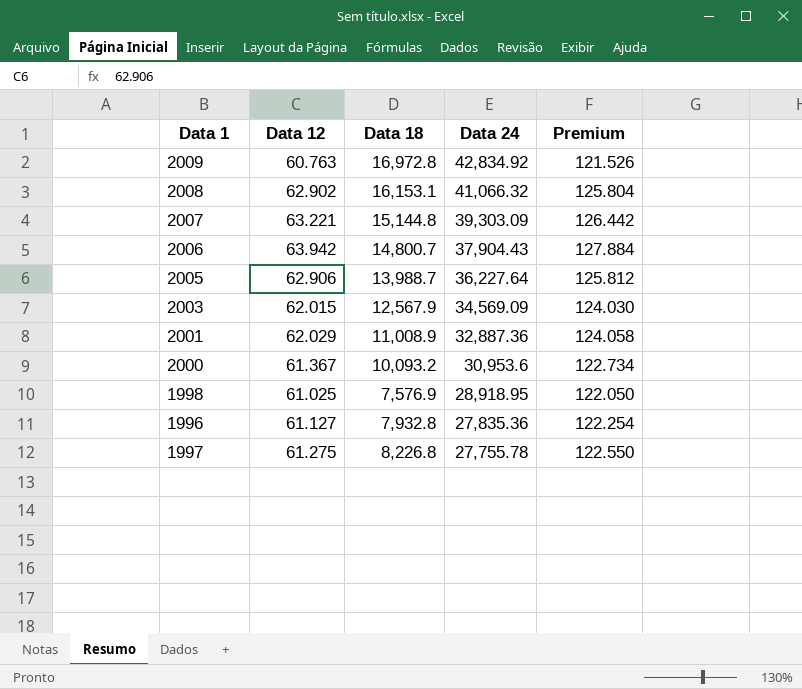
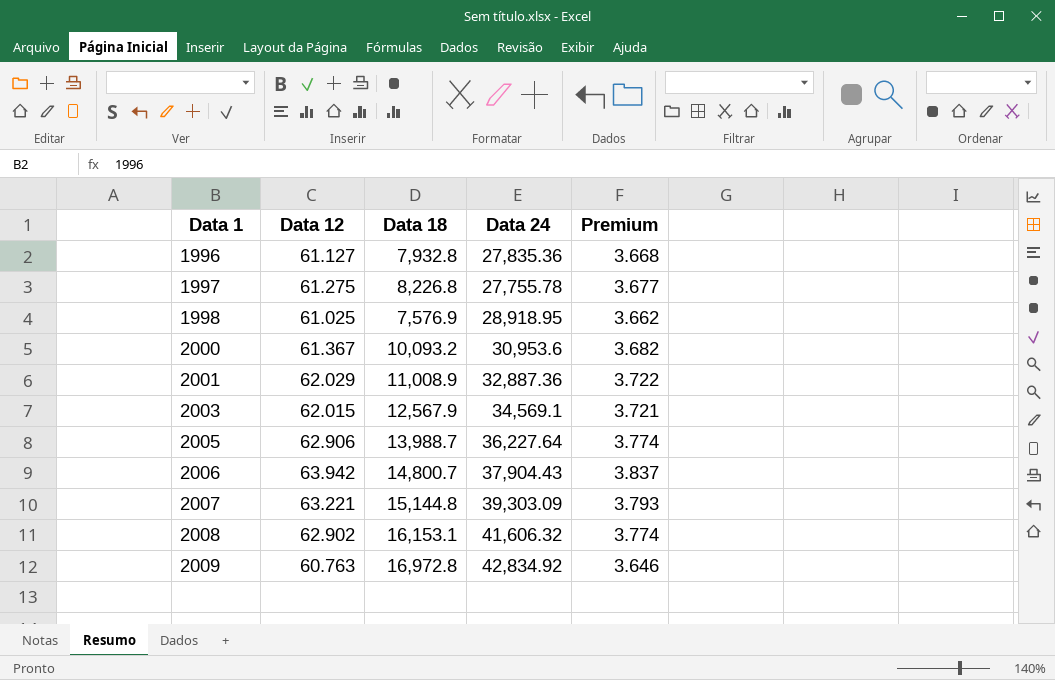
row order: Data 24 descending -> Data 1 ascending
column Premium | formula: [Data 12] * 2 -> [Data 12] * 0.06
2003 | Data 24: 34,569.09 -> 34,569.1
2008 | Data 24: 41,066.32 -> 41,606.32

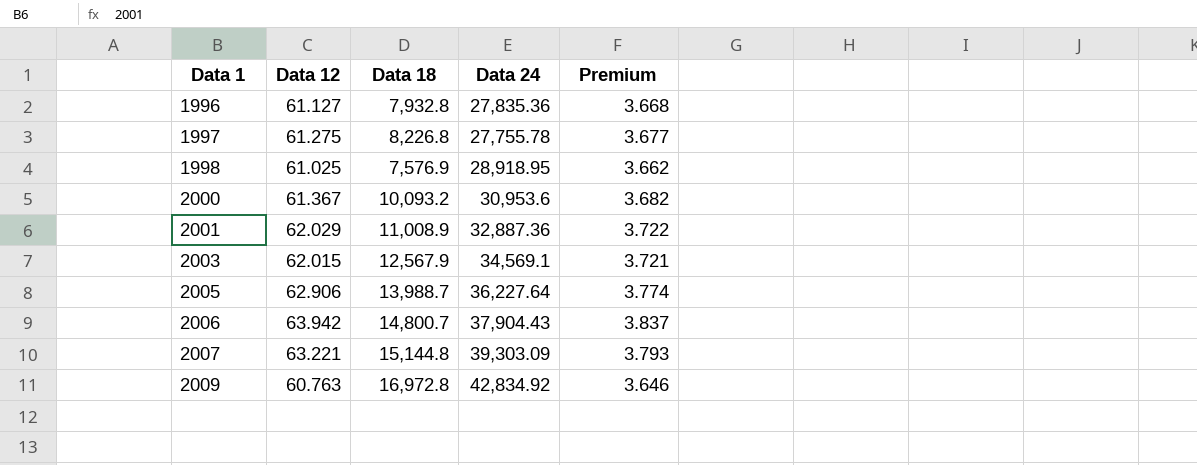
row 2008: 62.902 | 16,153.1 | 41,606.32 | 3.774 -> none

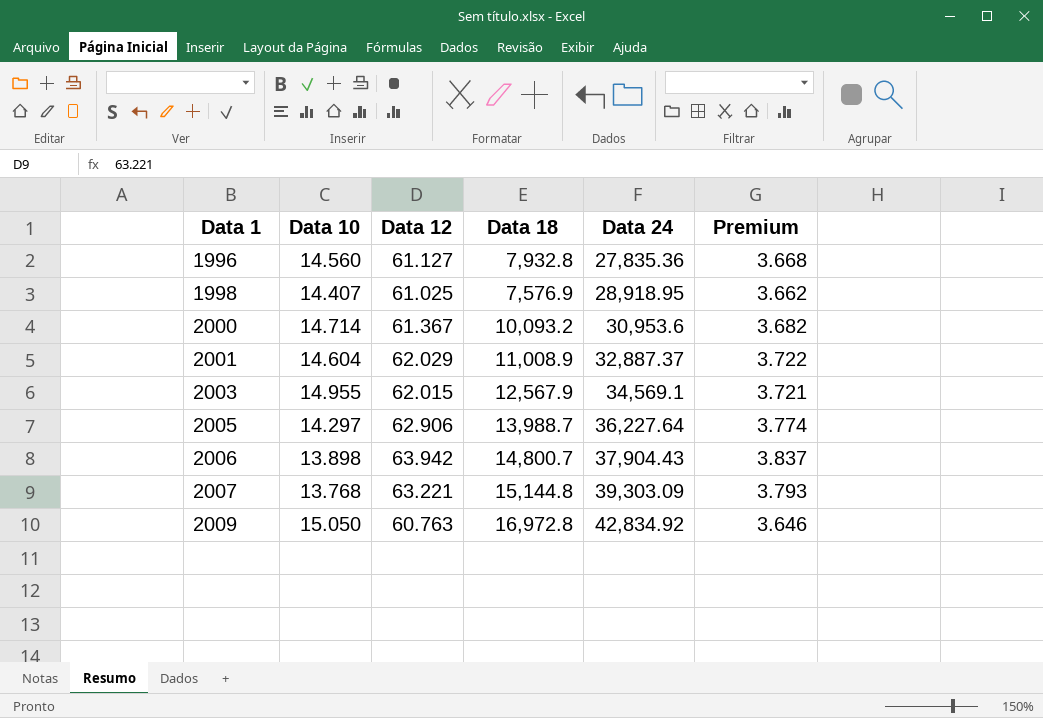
column Data 10 | position: none -> 2
row 1997: 61.275 | 8,226.8 | 27,755.78 | 3.677 -> none
2001 | Data 24: 32,887.36 -> 32,887.37

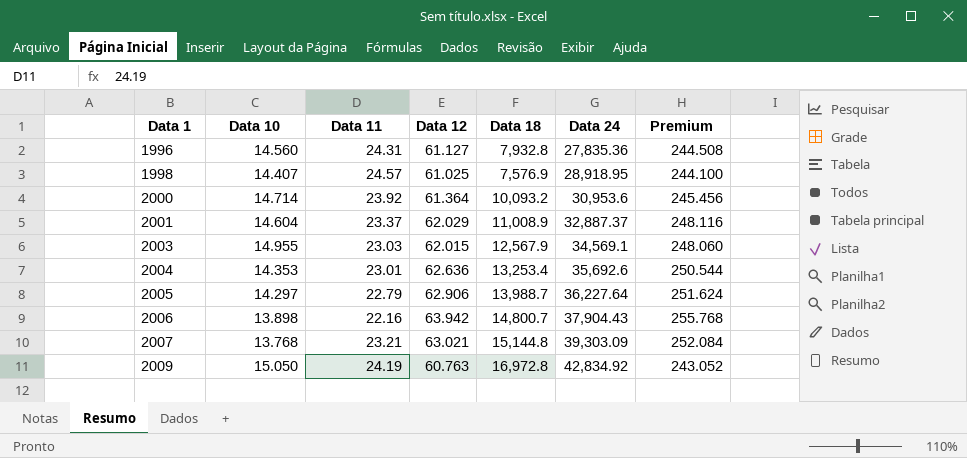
column Data 11 | position: none -> 3
column Premium | formula: [Data 12] * 0.06 -> [Data 12] * 4
2000 | Data 12: 61.367 -> 61.364
row 2004: none -> 14.353 | 23.01 | 62.636 | 13,253.4 | 35,692.6 | 250.544
2007 | Data 12: 63.221 -> 63.021

